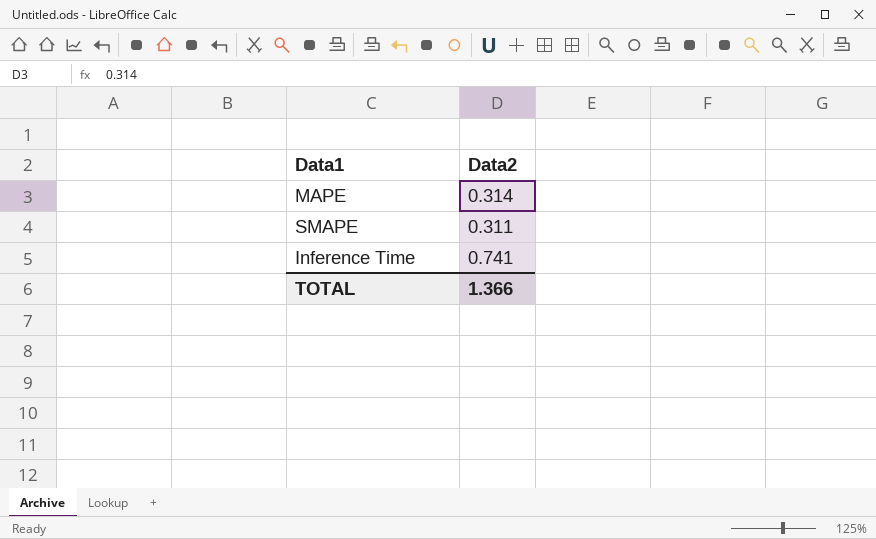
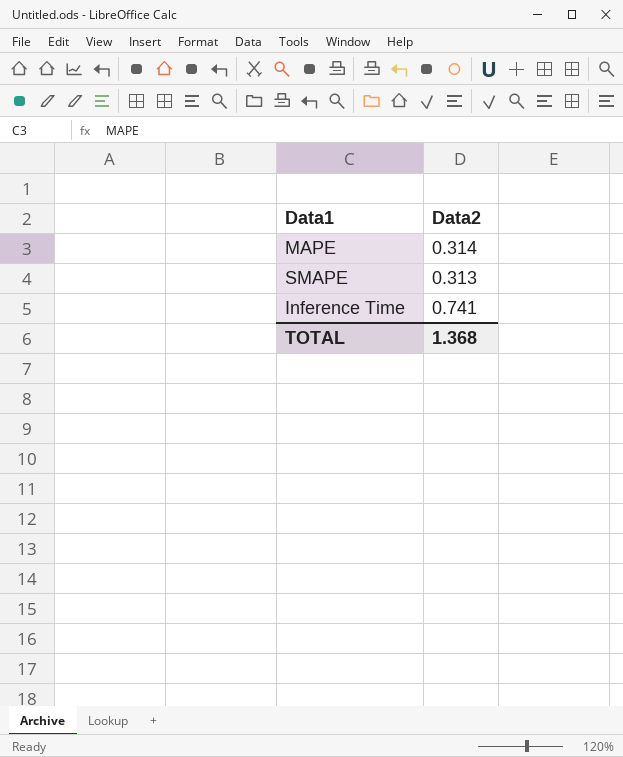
SMAPE | Data2: 0.311 -> 0.313
TOTAL | Data2: 1.366 -> 1.368

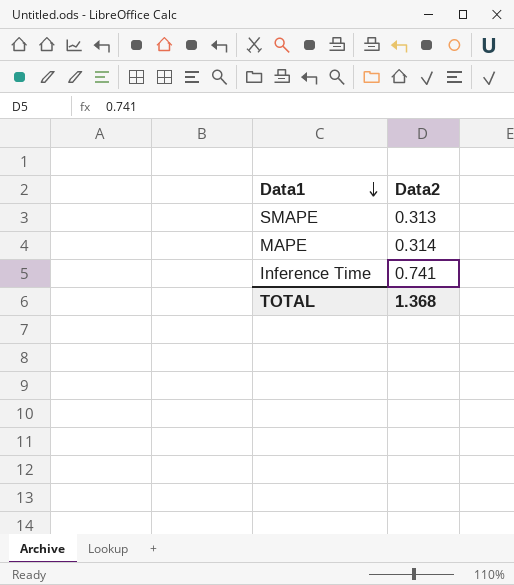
row order: none -> Data1 descending

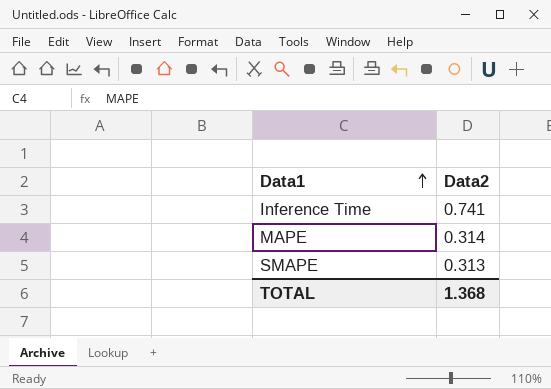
row order: Data1 descending -> Data1 ascending

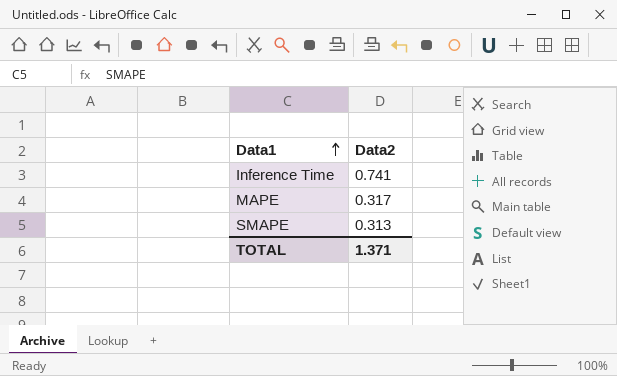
MAPE | Data2: 0.314 -> 0.317
TOTAL | Data2: 1.368 -> 1.371

